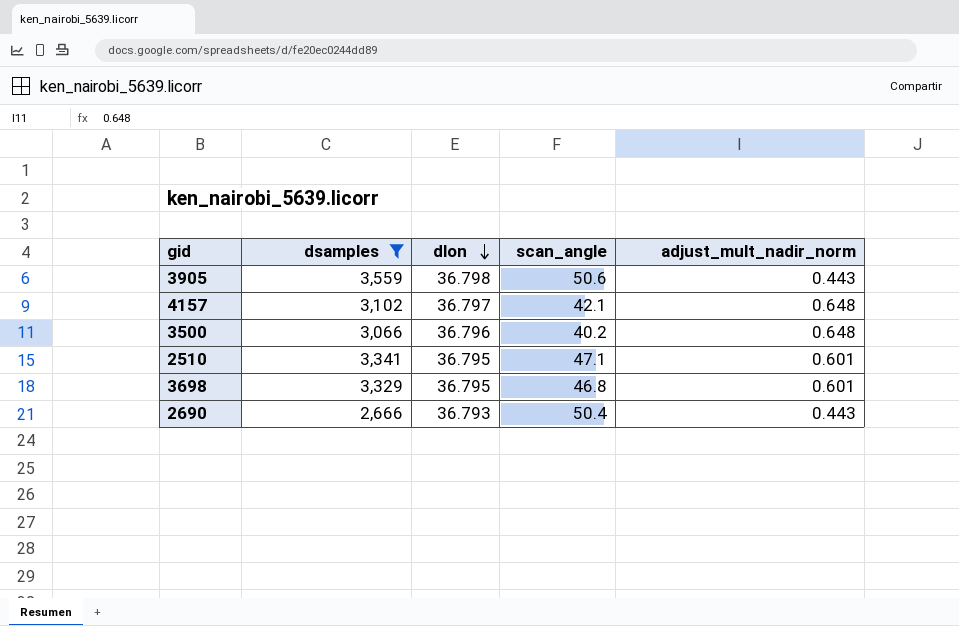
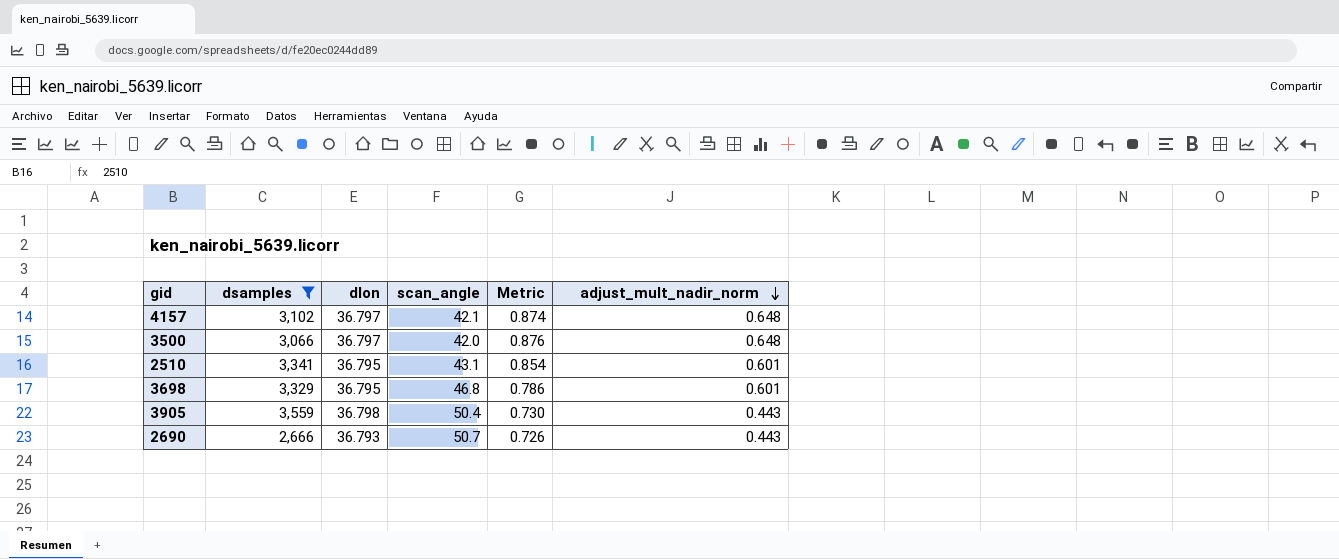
row order: dlon descending -> adjust_mult_nadir_norm descending
column Metric | formula: none -> [dlon] / [scan_angle]
3500 | dlon: 36.796 -> 36.797
3500 | scan_angle: 40.2 -> 42.0
2510 | scan_angle: 47.1 -> 43.1
3905 | scan_angle: 50.6 -> 50.4
2690 | scan_angle: 50.4 -> 50.7

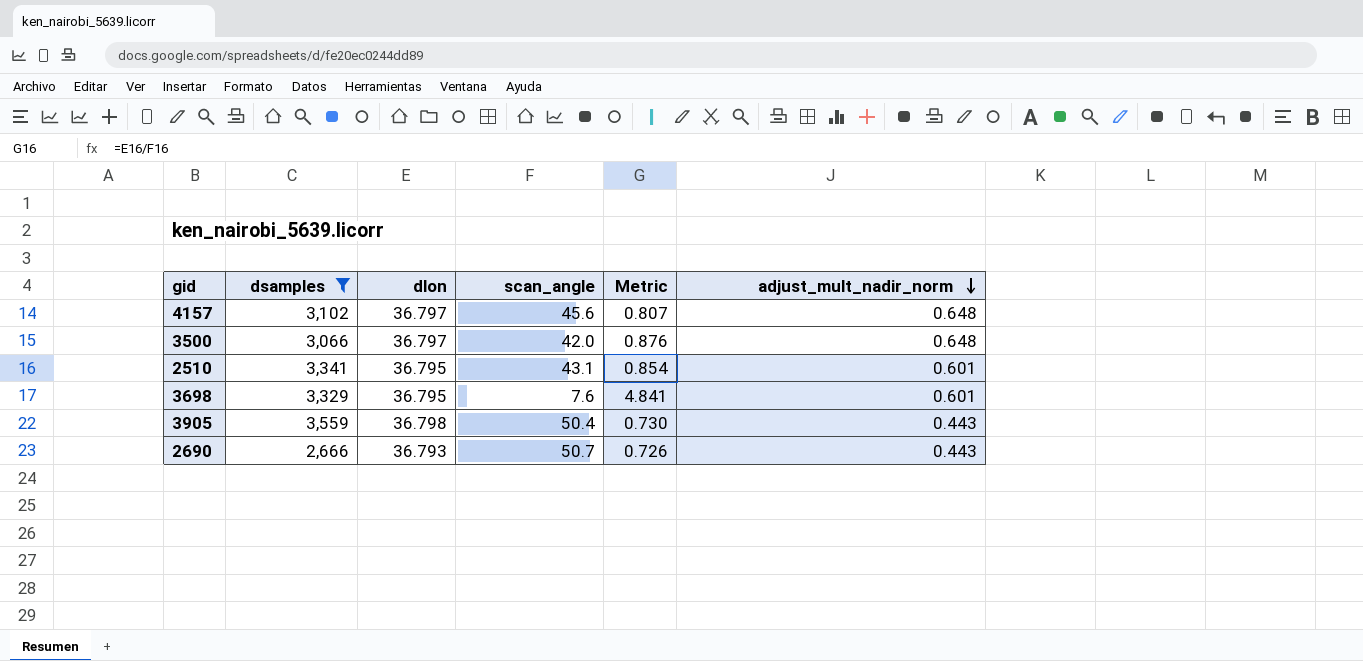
4157 | scan_angle: 42.1 -> 45.6
4157 | Metric: 0.874 -> 0.807
3698 | scan_angle: 46.8 -> 7.6
3698 | Metric: 0.786 -> 4.841

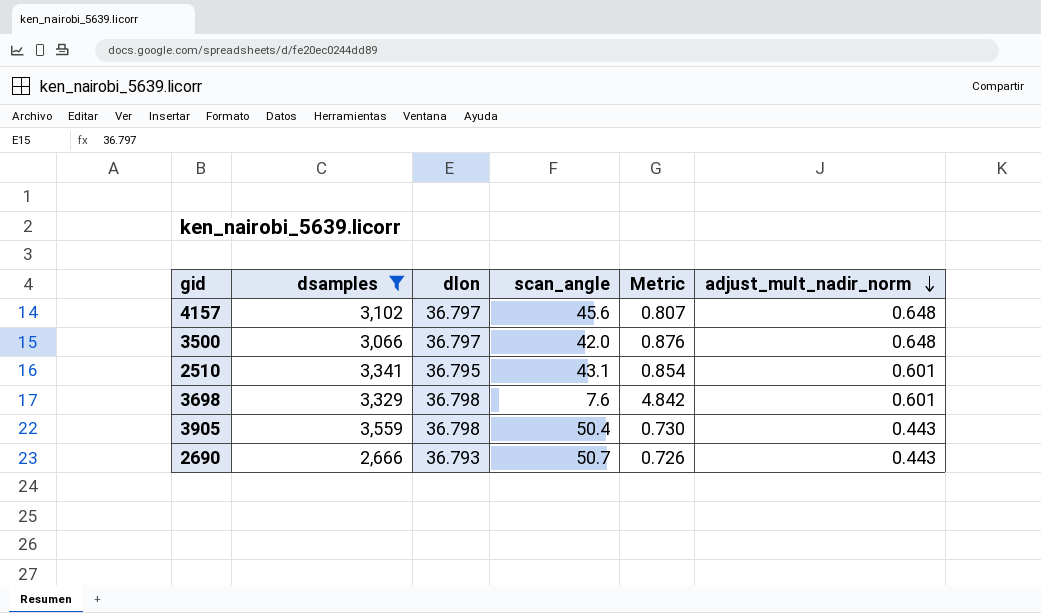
3698 | dlon: 36.795 -> 36.798
3698 | Metric: 4.841 -> 4.842

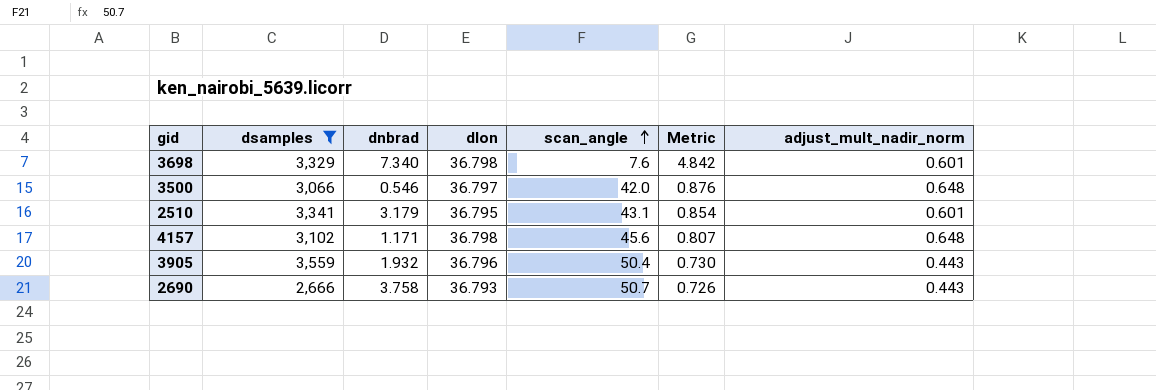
row order: adjust_mult_nadir_norm descending -> scan_angle ascending
column dnbrad | position: none -> 3
4157 | dlon: 36.797 -> 36.798
3905 | dlon: 36.798 -> 36.796

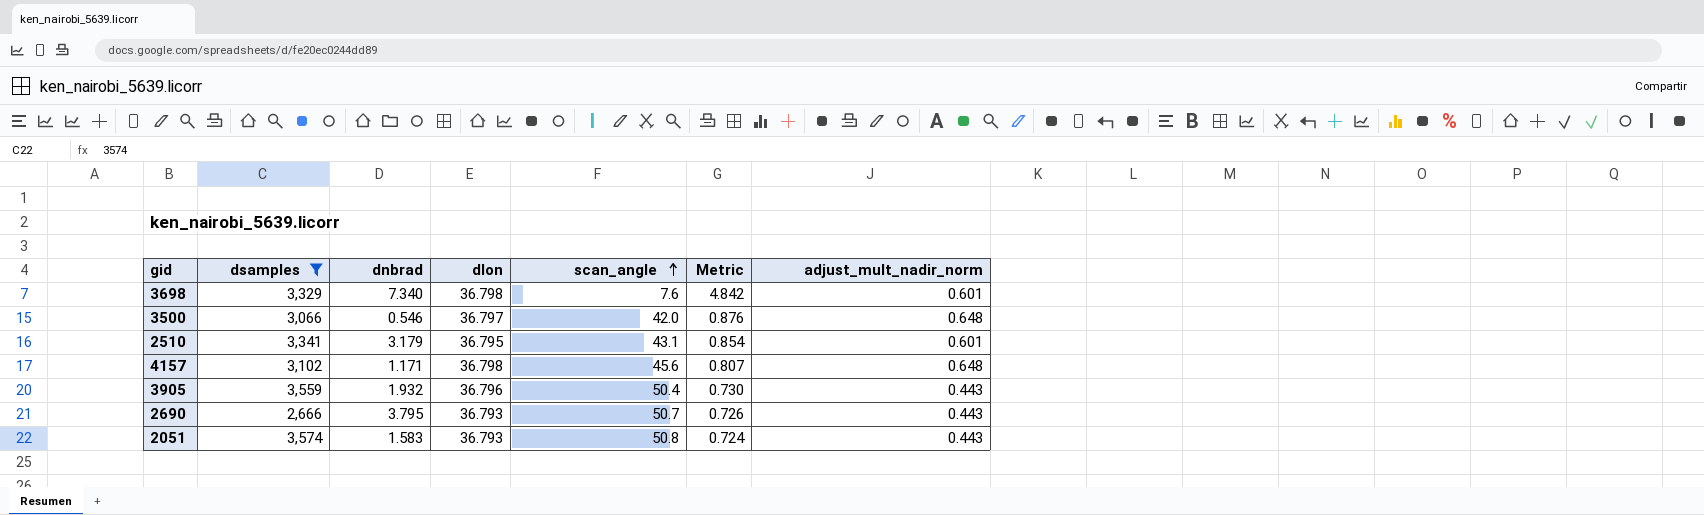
2690 | dnbrad: 3.758 -> 3.795
row 2051: none -> 3,574 | 1.583 | 36.793 | 50.8 | 0.724 | 0.443

